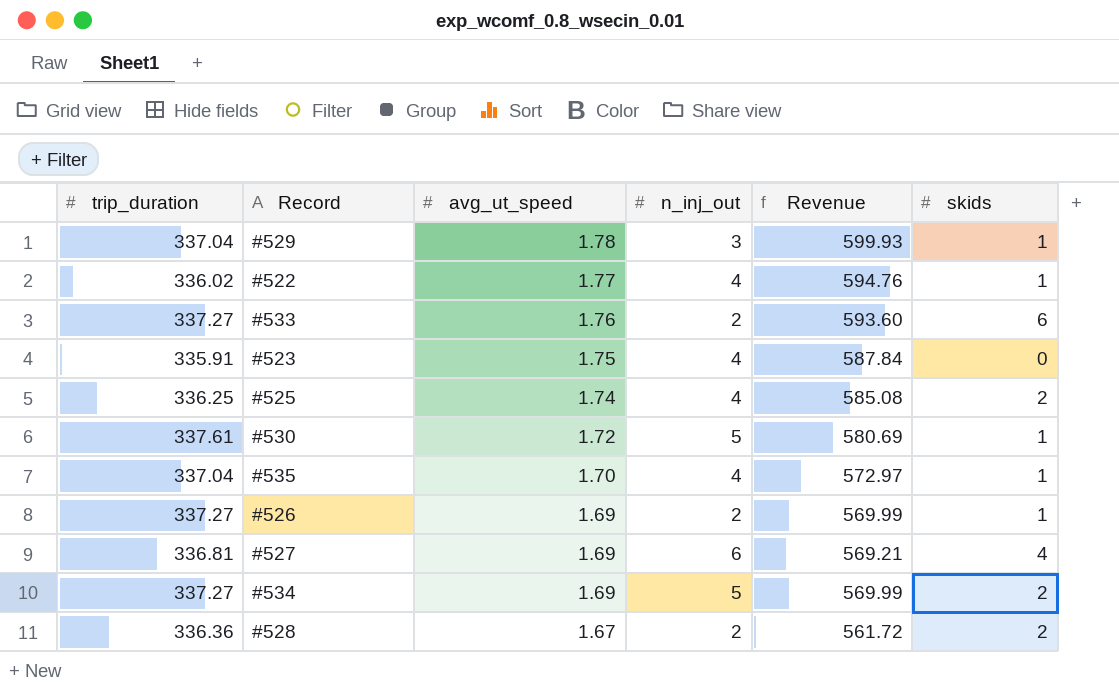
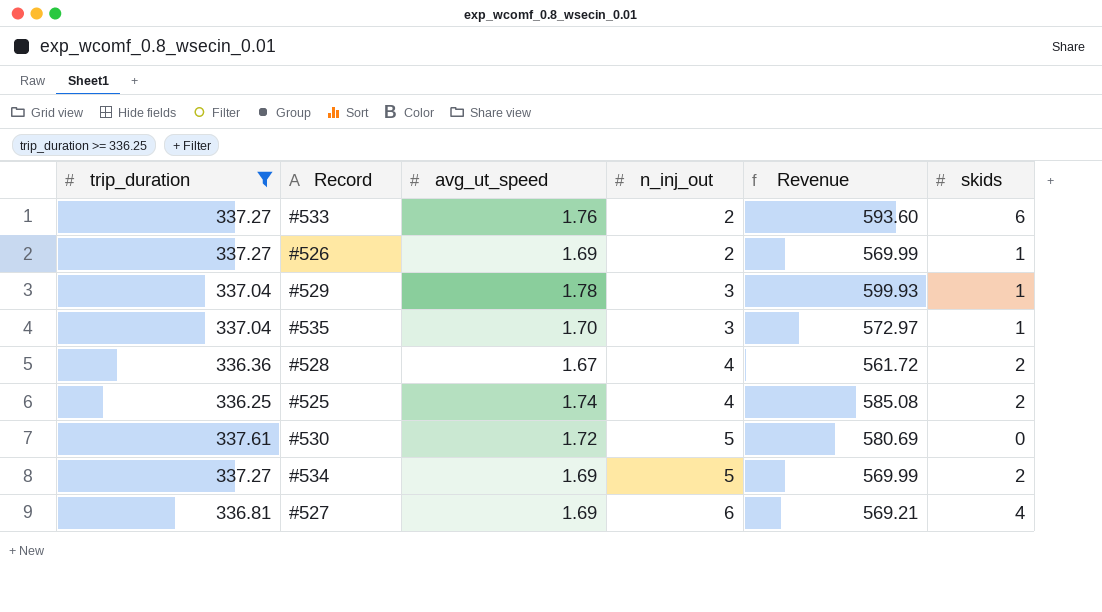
filter: none -> trip_duration >= 336.25
row order: avg_ut_speed descending -> n_inj_out ascending
#535 | n_inj_out: 4 -> 3
#528 | n_inj_out: 2 -> 4
#530 | skids: 1 -> 0

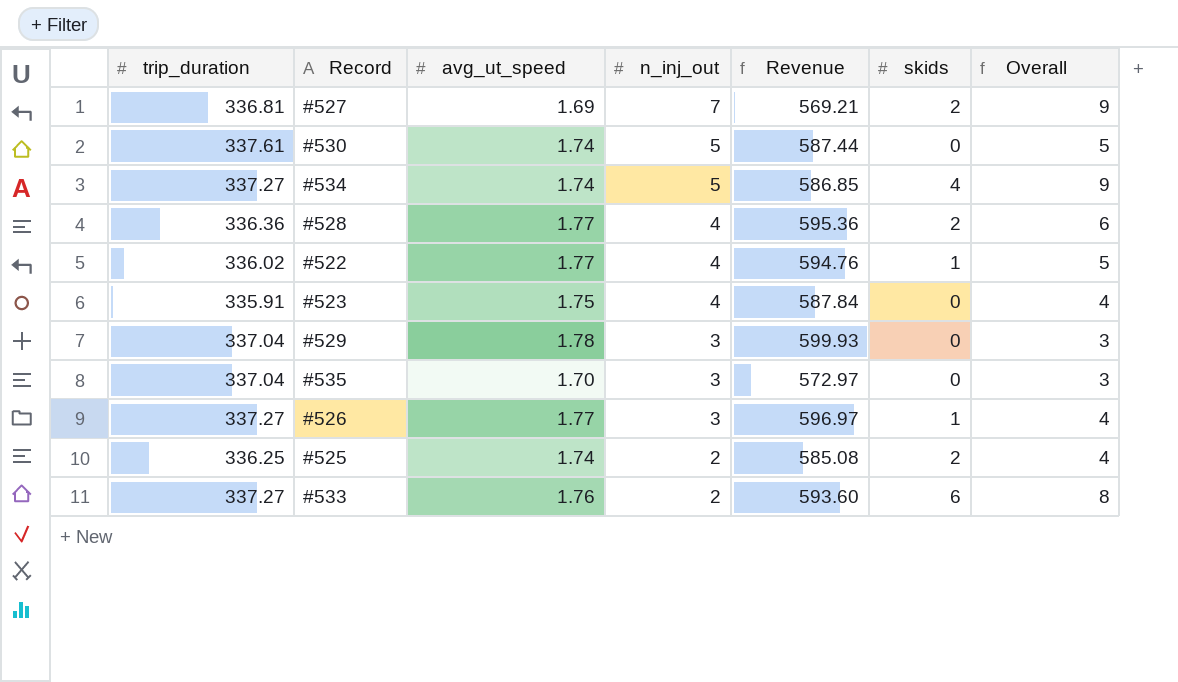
filter: trip_duration >= 336.25 -> none
row order: n_inj_out ascending -> n_inj_out descending
column Overall | formula: none -> [n_inj_out] + [skids]
#527 | n_inj_out: 6 -> 7
#527 | skids: 4 -> 2
#530 | avg_ut_speed: 1.72 -> 1.74
#530 | Revenue: 580.69 -> 587.44
#534 | avg_ut_speed: 1.69 -> 1.74
#534 | Revenue: 569.99 -> 586.85
#534 | skids: 2 -> 4
#528 | avg_ut_speed: 1.67 -> 1.77
#528 | Revenue: 561.72 -> 595.36
#529 | skids: 1 -> 0
#535 | skids: 1 -> 0
#526 | avg_ut_speed: 1.69 -> 1.77
#526 | n_inj_out: 2 -> 3
#526 | Revenue: 569.99 -> 596.97
#525 | n_inj_out: 4 -> 2

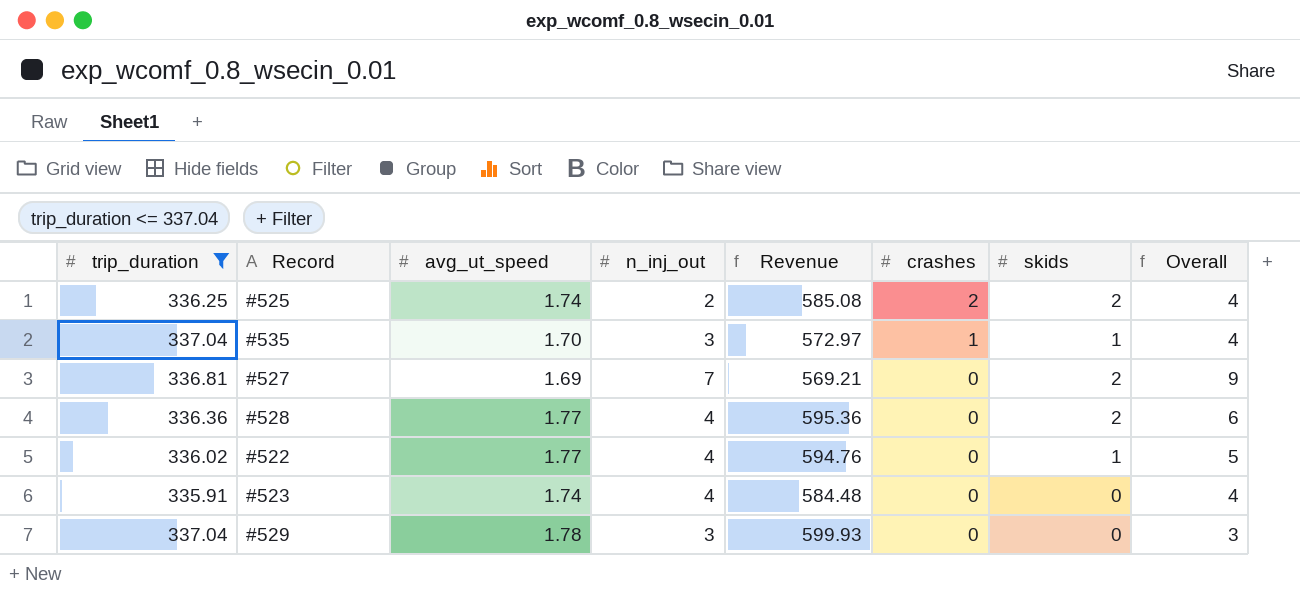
filter: none -> trip_duration <= 337.04
row order: n_inj_out descending -> crashes descending
column crashes | position: none -> 6
#535 | skids: 0 -> 1
#535 | Overall: 3 -> 4
#523 | avg_ut_speed: 1.75 -> 1.74
#523 | Revenue: 587.84 -> 584.48

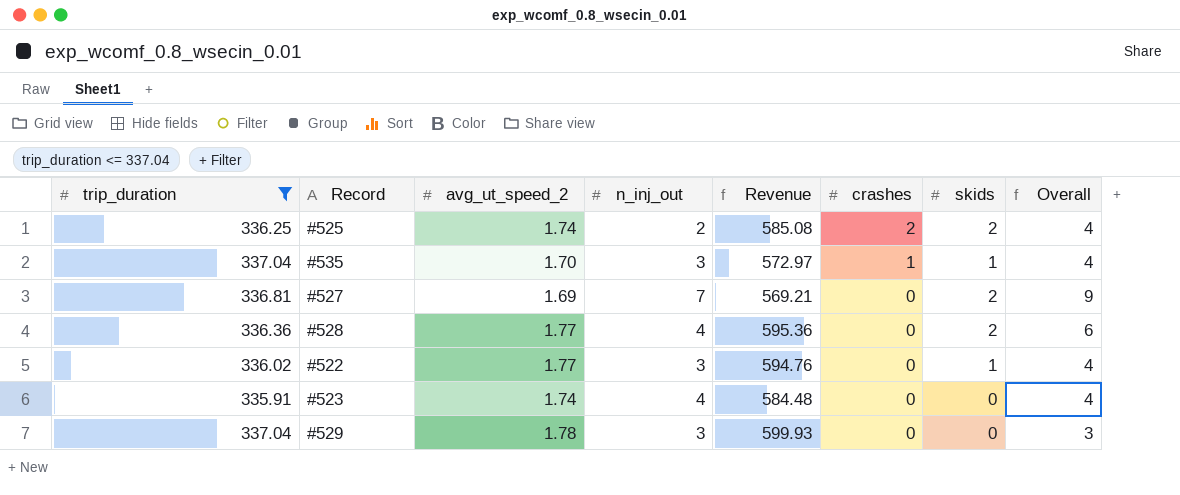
column name: avg_ut_speed -> avg_ut_speed_2
#522 | n_inj_out: 4 -> 3
#522 | Overall: 5 -> 4

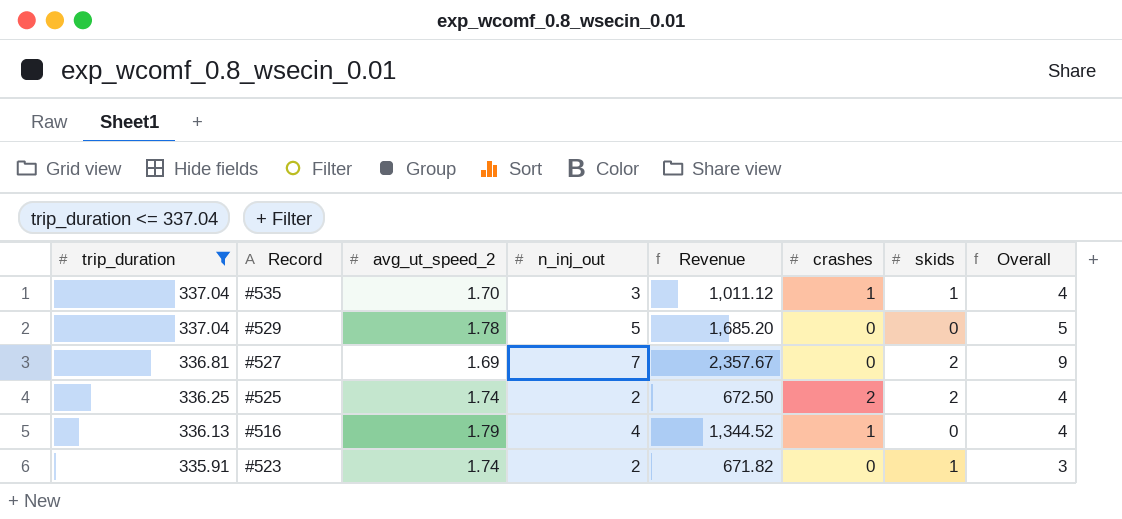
row order: crashes descending -> trip_duration descending
column Revenue | formula: [trip_duration] * [avg_ut_speed_2] -> [trip_duration] * [n_inj_out]
row #528: 336.36 | 1.77 | 4 | 595.36 | 0 | 2 | 6 -> none
row #522: 336.02 | 1.77 | 3 | 594.76 | 0 | 1 | 4 -> none
#529 | n_inj_out: 3 -> 5
#529 | Overall: 3 -> 5
row #516: none -> 336.13 | 1.79 | 4 | 1,344.52 | 1 | 0 | 4
#523 | n_inj_out: 4 -> 2
#523 | skids: 0 -> 1
#523 | Overall: 4 -> 3

